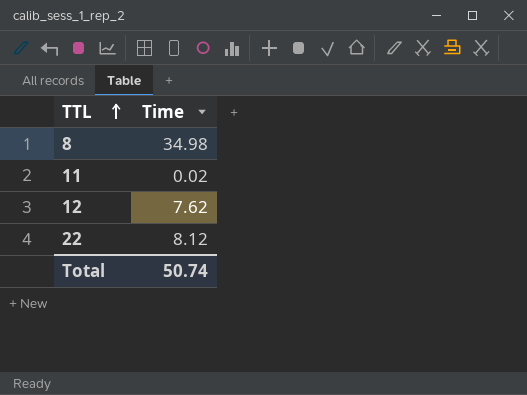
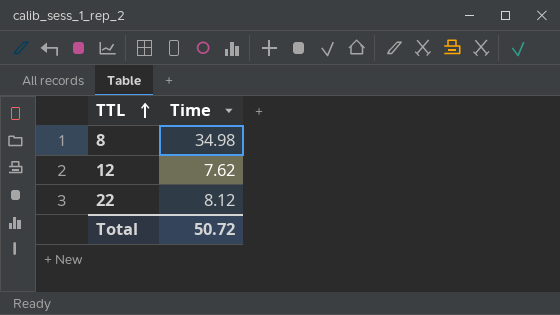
row 11: 0.02 -> none
Total | Time: 50.74 -> 50.72

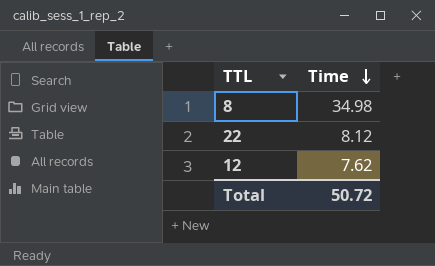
row order: TTL ascending -> Time descending

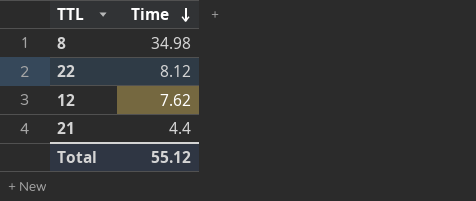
row 21: none -> 4.4
Total | Time: 50.72 -> 55.12

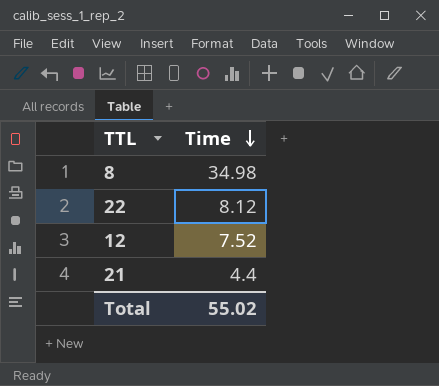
12 | Time: 7.62 -> 7.52
Total | Time: 55.12 -> 55.02

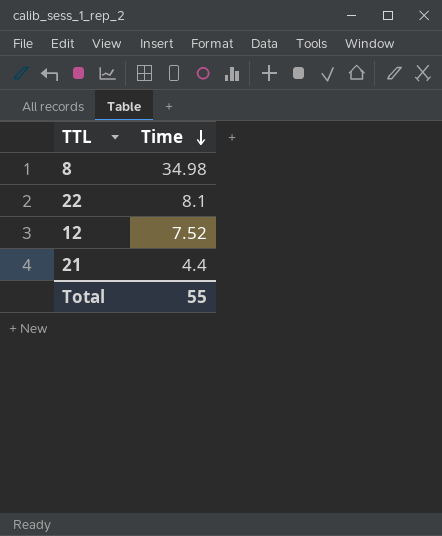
22 | Time: 8.12 -> 8.1
Total | Time: 55.02 -> 55

